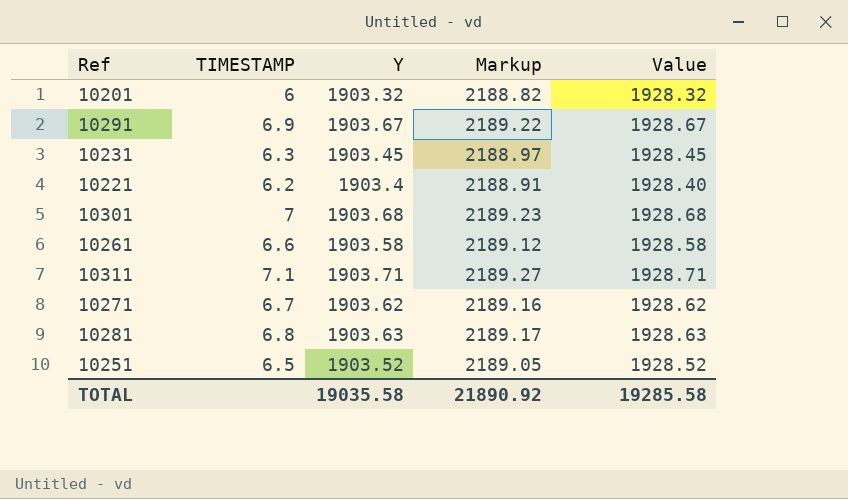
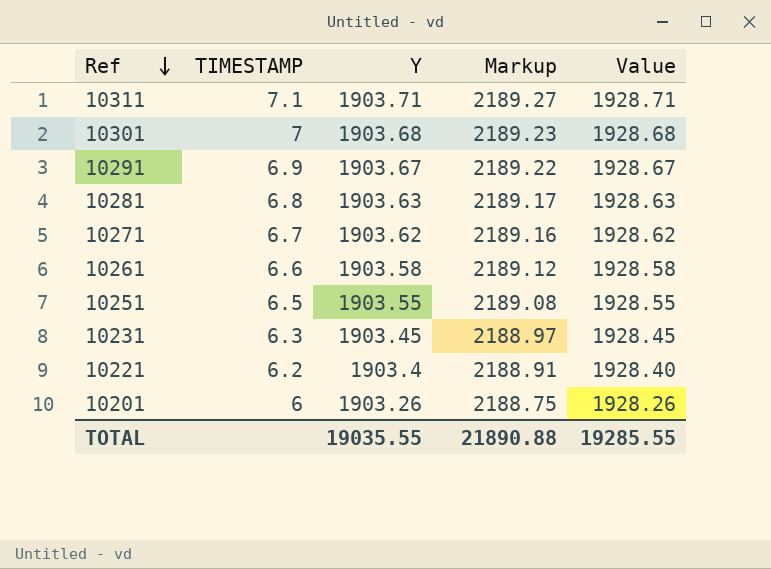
row order: none -> Ref descending
10251 | Y: 1903.52 -> 1903.55
10251 | Markup: 2189.05 -> 2189.08
10251 | Value: 1928.52 -> 1928.55
10201 | Y: 1903.32 -> 1903.26
10201 | Markup: 2188.82 -> 2188.75
10201 | Value: 1928.32 -> 1928.26
TOTAL | Y: 19035.58 -> 19035.55
TOTAL | Markup: 21890.92 -> 21890.88
TOTAL | Value: 19285.58 -> 19285.55

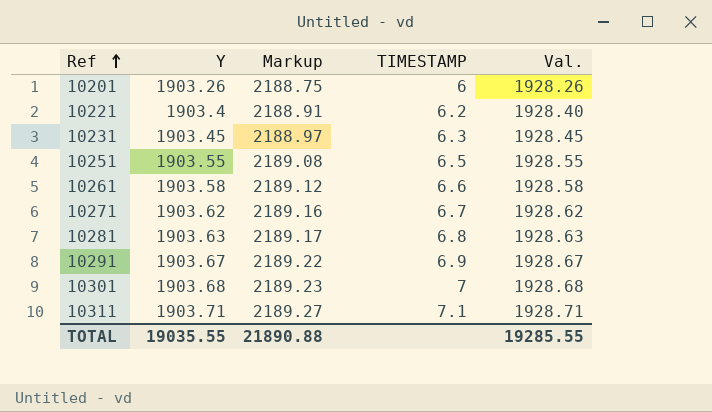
row order: Ref descending -> Ref ascending
column TIMESTAMP | position: 2 -> 4
column name: Value -> Val.

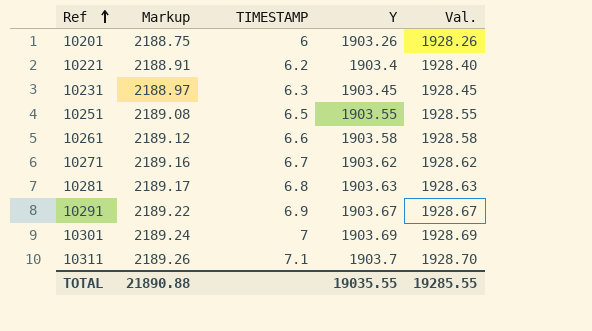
column Y | position: 2 -> 4
10301 | Markup: 2189.23 -> 2189.24
10301 | Y: 1903.68 -> 1903.69
10301 | Val.: 1928.68 -> 1928.69
10311 | Markup: 2189.27 -> 2189.26
10311 | Y: 1903.71 -> 1903.7
10311 | Val.: 1928.71 -> 1928.70

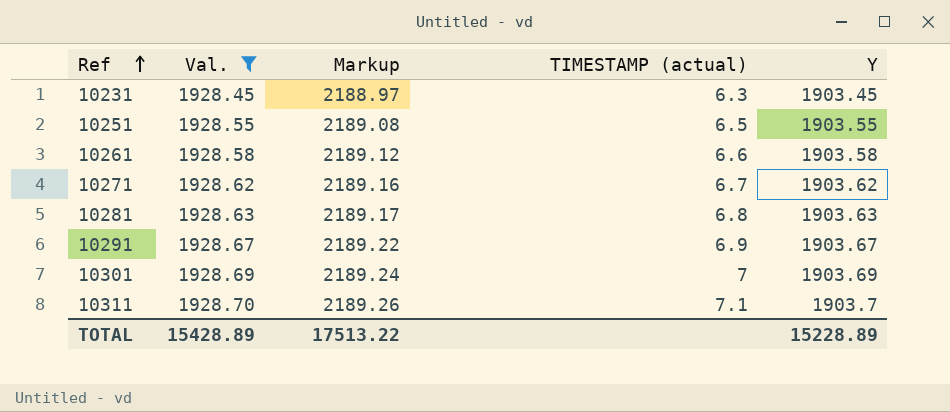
filter: none -> Val. >= 1928.45
column Val. | position: 5 -> 2
column name: TIMESTAMP -> TIMESTAMP (actual)
TOTAL | Val.: 19285.55 -> 15428.89
TOTAL | Markup: 21890.88 -> 17513.22
TOTAL | Y: 19035.55 -> 15228.89

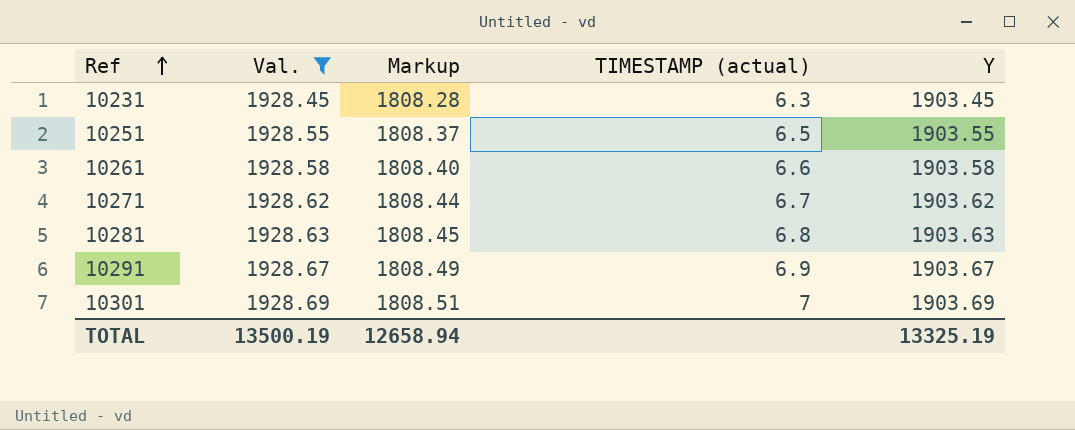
column Markup | formula: [Y] * 1.15 -> [Y] * 0.95
row 10311: 1928.70 | 2189.26 | 7.1 | 1903.7 -> none
TOTAL | Val.: 15428.89 -> 13500.19
TOTAL | Markup: 17513.22 -> 12658.94
TOTAL | Y: 15228.89 -> 13325.19

